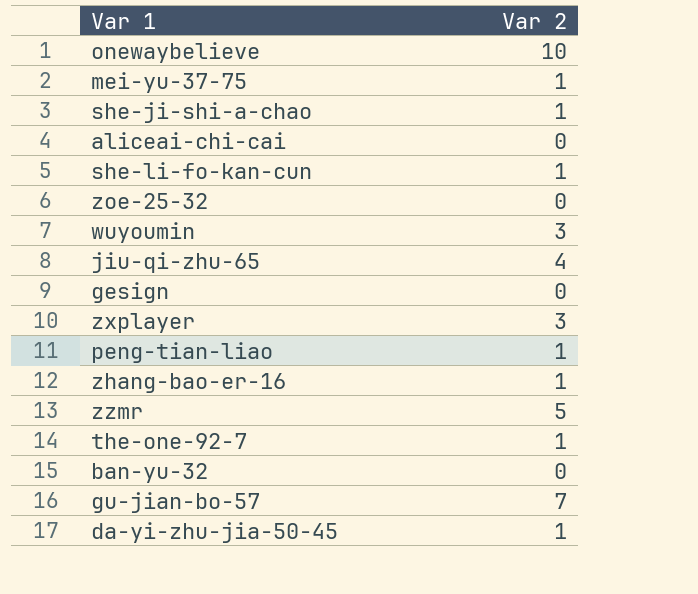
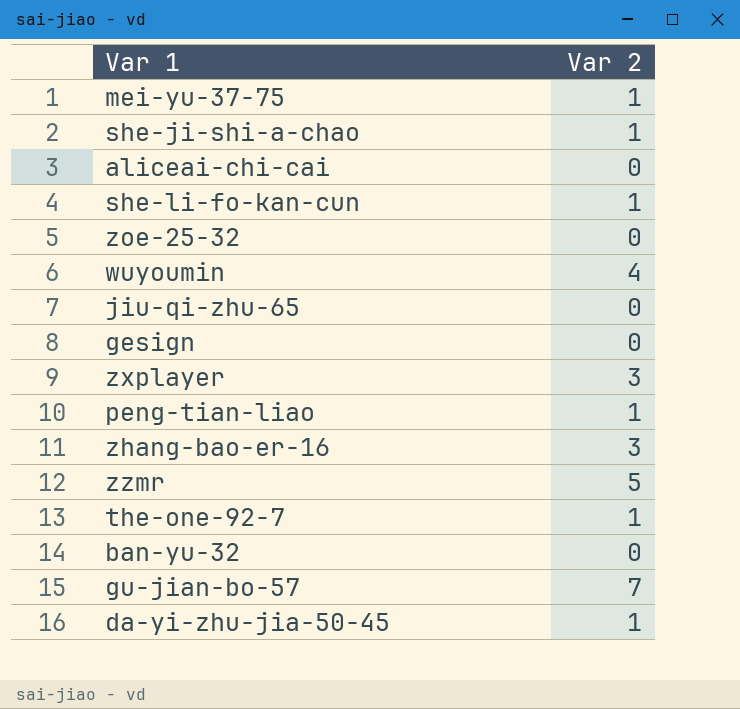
row onewaybelieve: 10 -> none
wuyoumin | Var 2: 3 -> 4
jiu-qi-zhu-65 | Var 2: 4 -> 0
zhang-bao-er-16 | Var 2: 1 -> 3

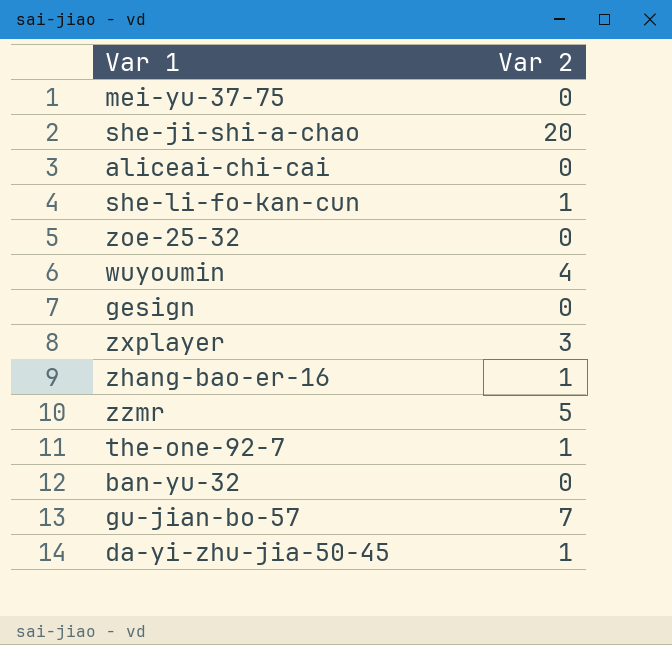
row jiu-qi-zhu-65: 0 -> none
row peng-tian-liao: 1 -> none
mei-yu-37-75 | Var 2: 1 -> 0
she-ji-shi-a-chao | Var 2: 1 -> 20
zhang-bao-er-16 | Var 2: 3 -> 1

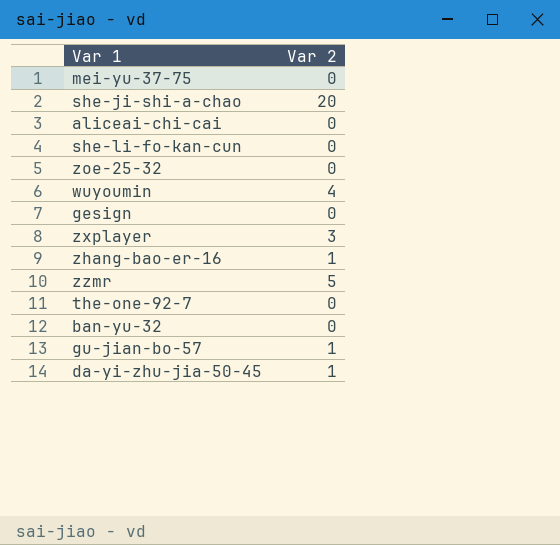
she-li-fo-kan-cun | Var 2: 1 -> 0
the-one-92-7 | Var 2: 1 -> 0
gu-jian-bo-57 | Var 2: 7 -> 1

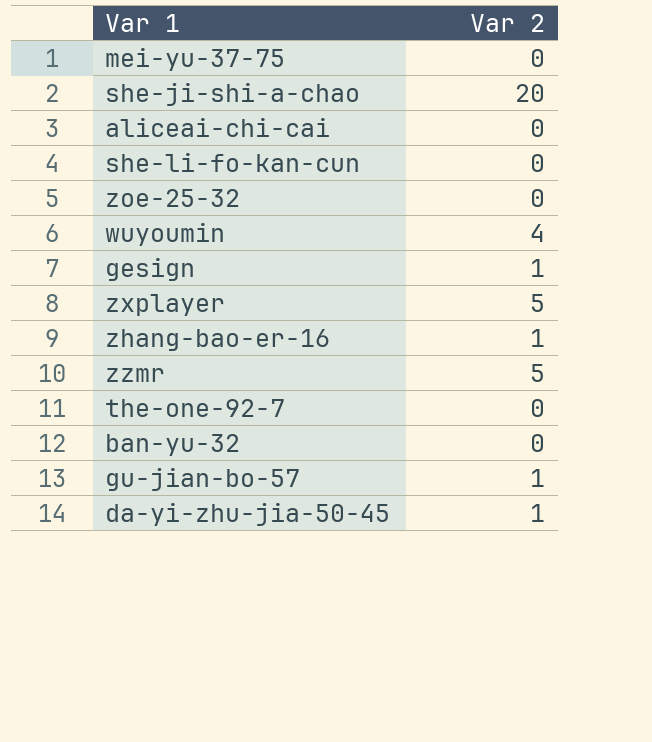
gesign | Var 2: 0 -> 1
zxplayer | Var 2: 3 -> 5

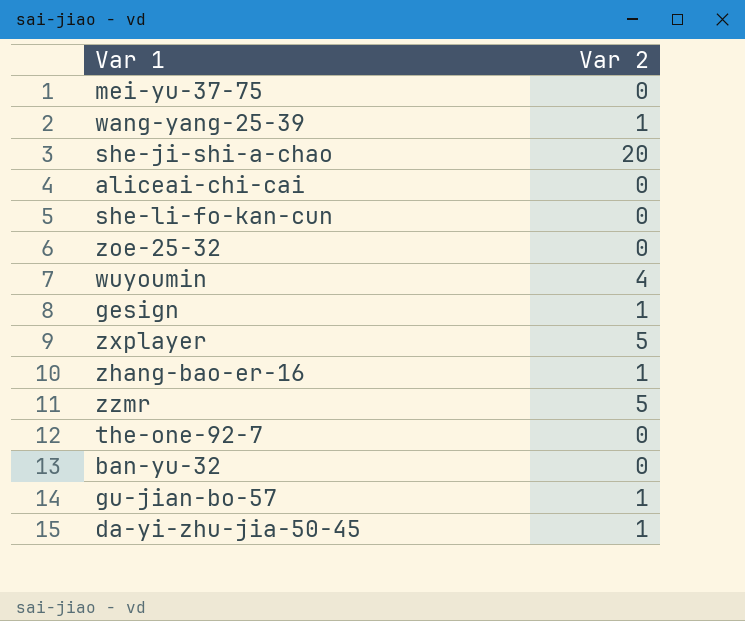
row wang-yang-25-39: none -> 1

